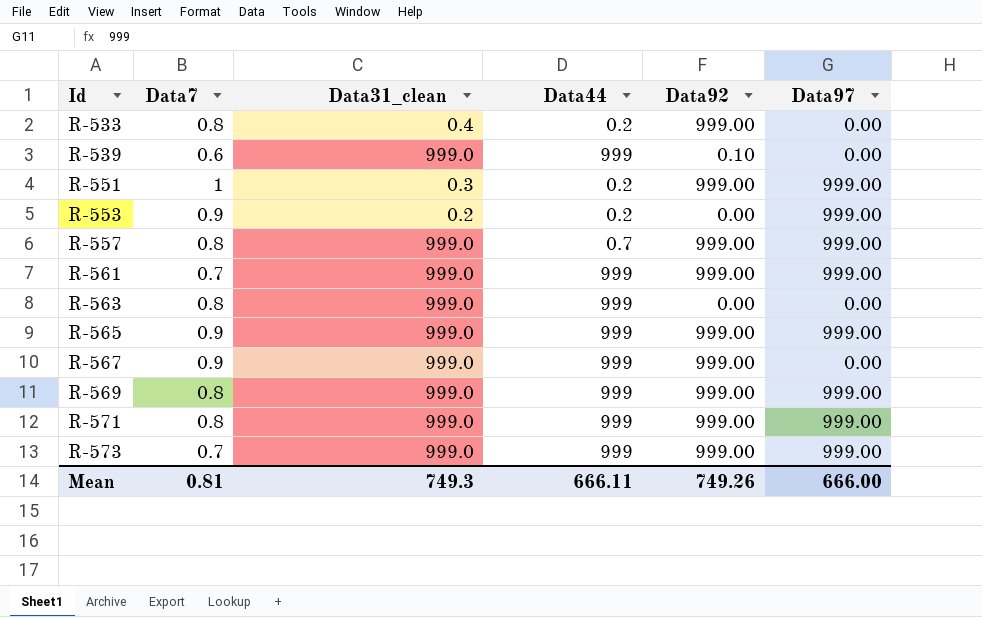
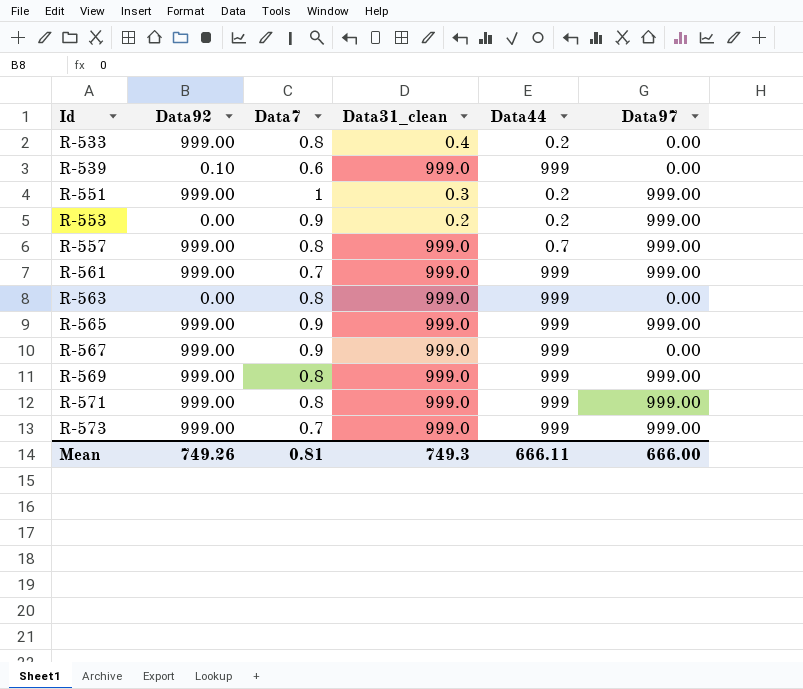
column Data92 | position: 5 -> 2

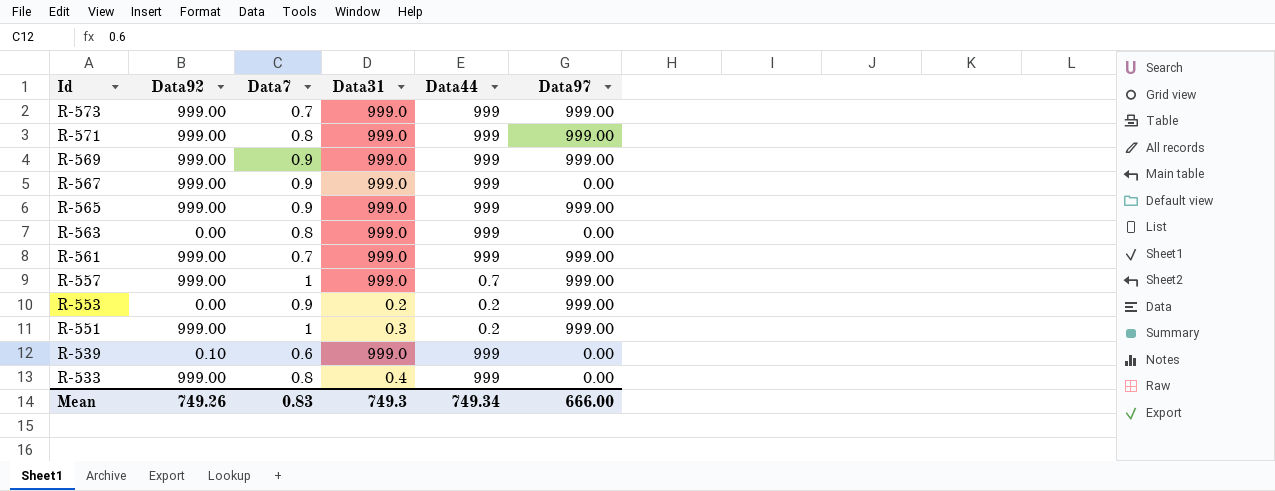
row order: Id ascending -> Id descending
column name: Data31_clean -> Data31
R-569 | Data7: 0.8 -> 0.9
R-557 | Data7: 0.8 -> 1
R-533 | Data44: 0.2 -> 999
Mean | Data7: 0.81 -> 0.83
Mean | Data44: 666.11 -> 749.34

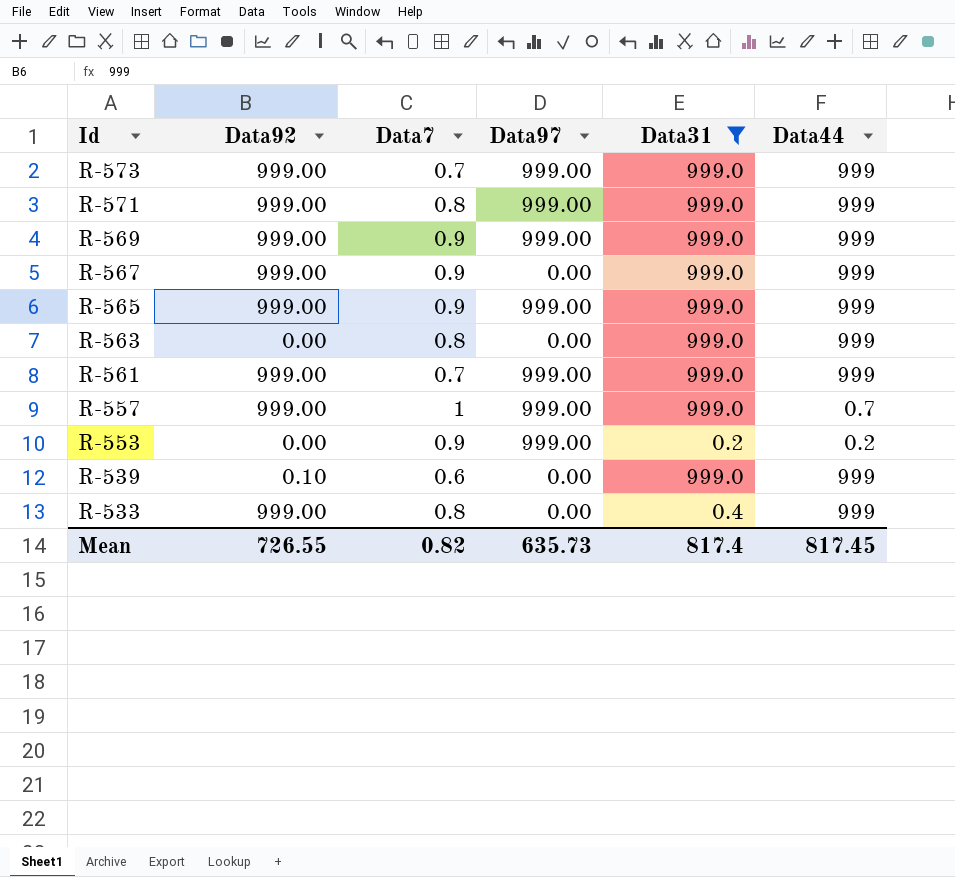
filter: none -> Data31 != 0.3
column Data97 | position: 6 -> 4
Mean | Data92: 749.26 -> 726.55
Mean | Data7: 0.83 -> 0.82
Mean | Data97: 666.00 -> 635.73
Mean | Data31: 749.3 -> 817.4
Mean | Data44: 749.34 -> 817.45

